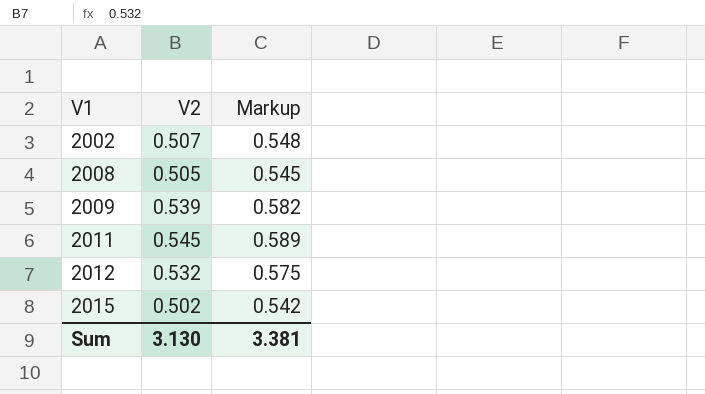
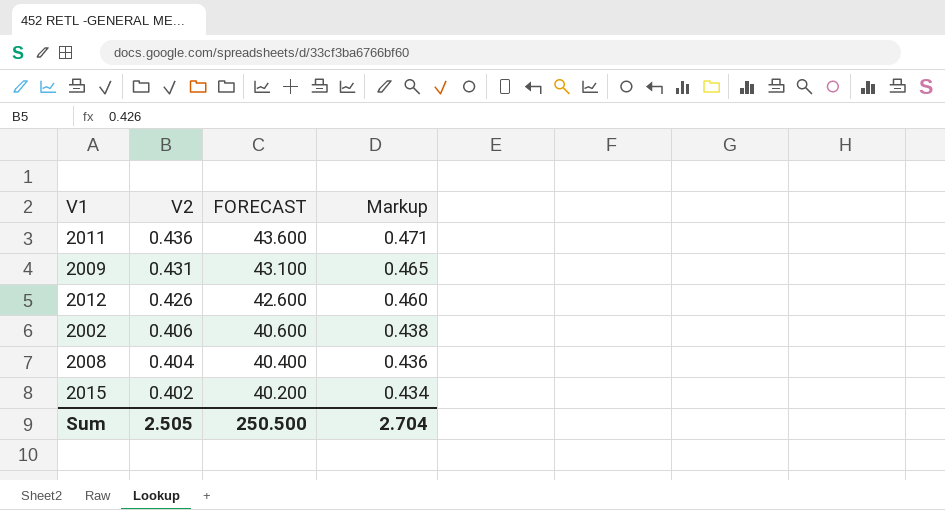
row order: V1 ascending -> V2 descending
column FORECAST | formula: none -> [V2] * 100
2011 | V2: 0.545 -> 0.436
2011 | Markup: 0.589 -> 0.471
2009 | V2: 0.539 -> 0.431
2009 | Markup: 0.582 -> 0.465
2012 | V2: 0.532 -> 0.426
2012 | Markup: 0.575 -> 0.460
2002 | V2: 0.507 -> 0.406
2002 | Markup: 0.548 -> 0.438
2008 | V2: 0.505 -> 0.404
2008 | Markup: 0.545 -> 0.436
2015 | V2: 0.502 -> 0.402
2015 | Markup: 0.542 -> 0.434
Sum | V2: 3.130 -> 2.505
Sum | Markup: 3.381 -> 2.704

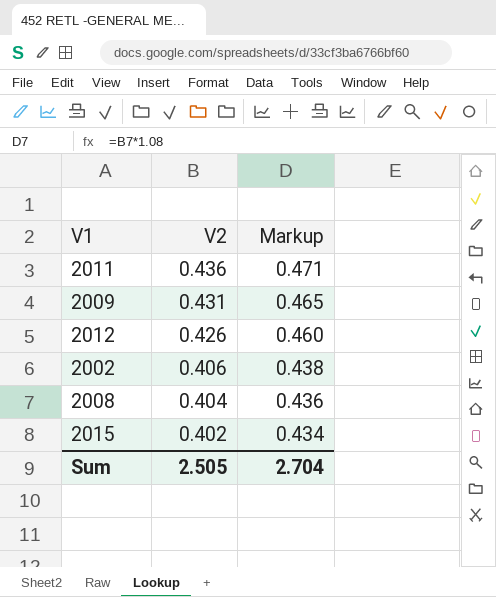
column FORECAST | formula: [V2] * 100 -> none

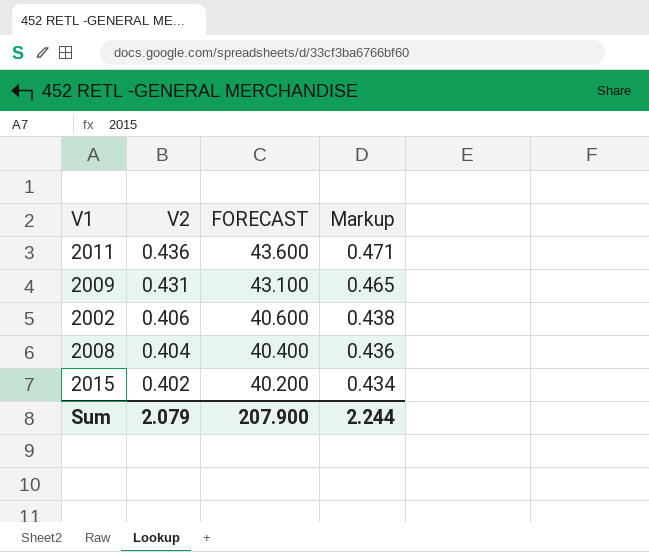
column FORECAST | formula: none -> [V2] * 100
row 2012: 0.426 | 0.460 -> none
Sum | V2: 2.505 -> 2.079
Sum | Markup: 2.704 -> 2.244

